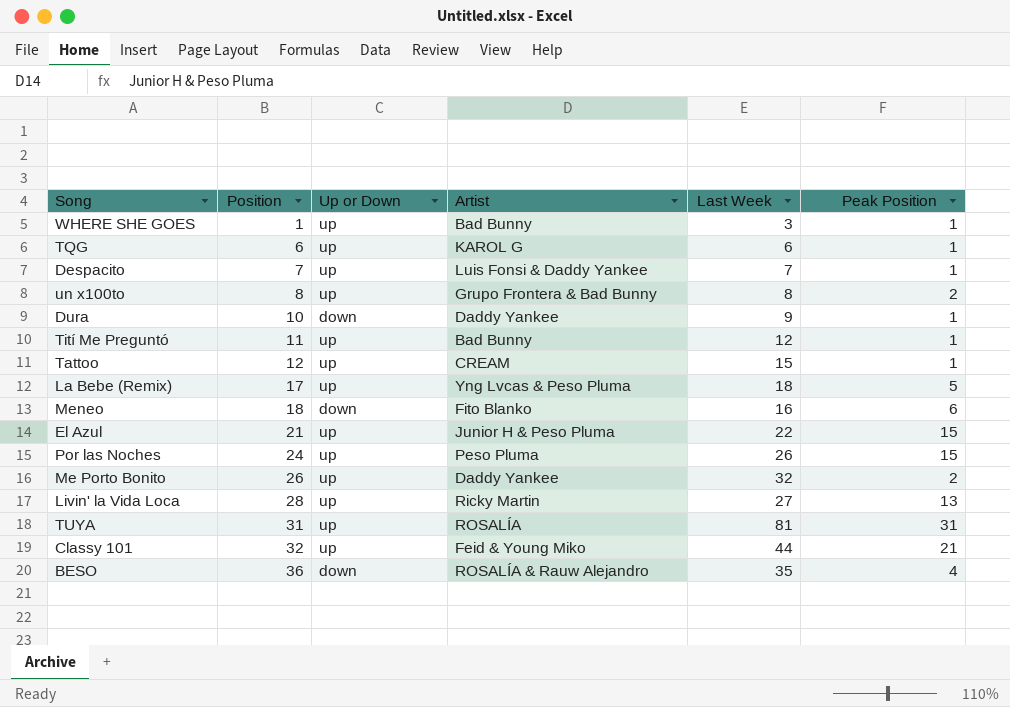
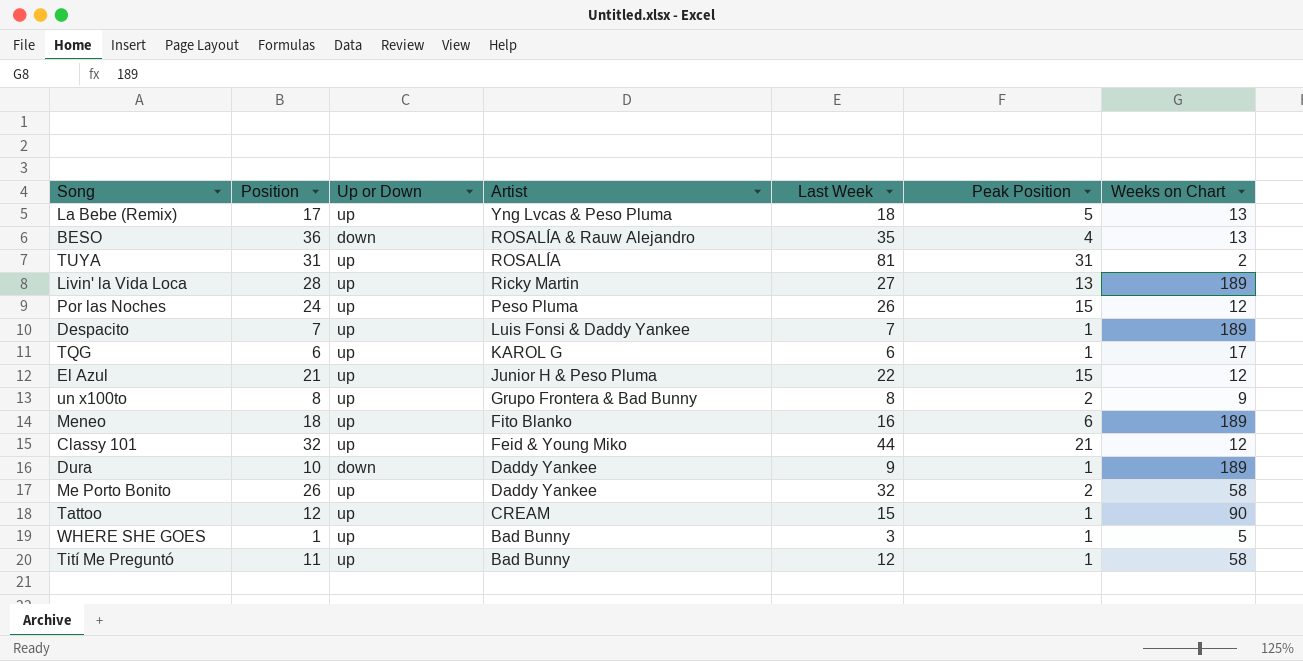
row order: Position ascending -> Artist descending
column Weeks on Chart | position: none -> 7
Meneo | Up or Down: down -> up

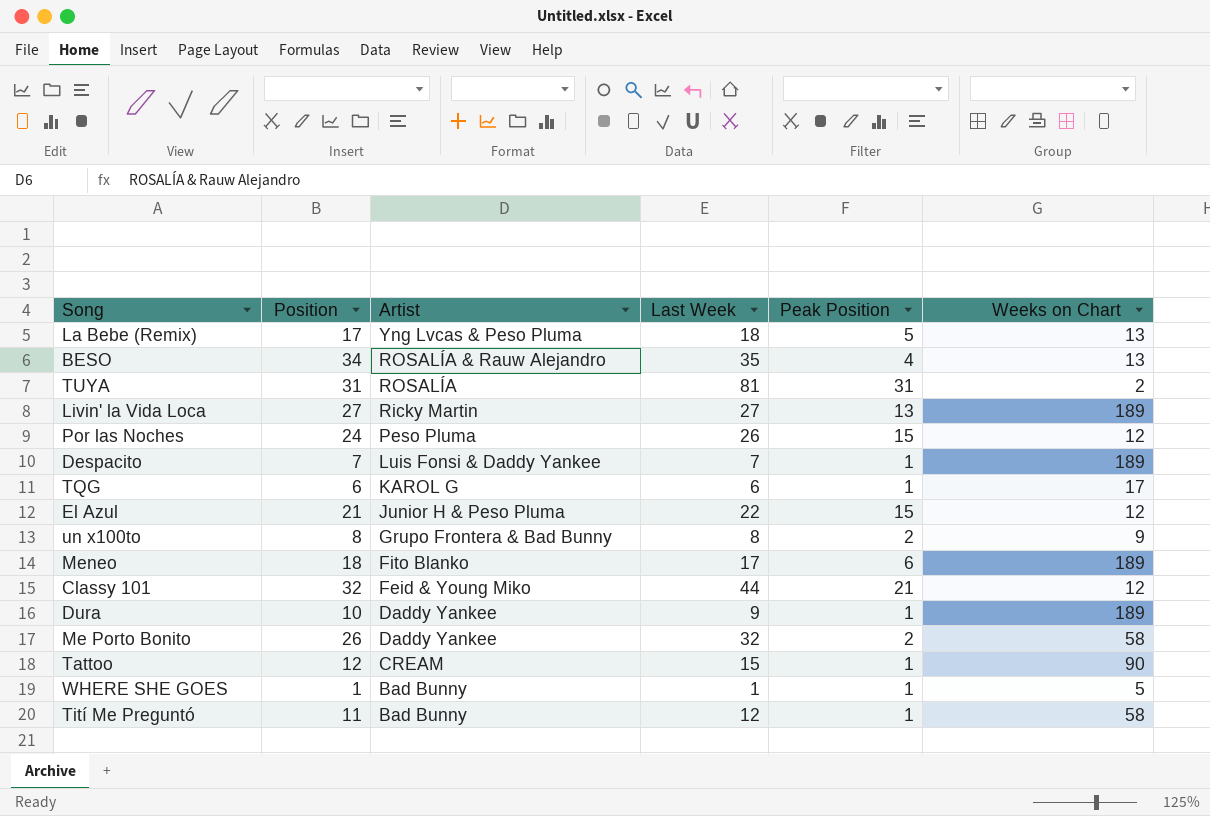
column Up or Down | position: 3 -> none
BESO | Position: 36 -> 34
Livin' la Vida Loca | Position: 28 -> 27
Meneo | Last Week: 16 -> 17
WHERE SHE GOES | Last Week: 3 -> 1

